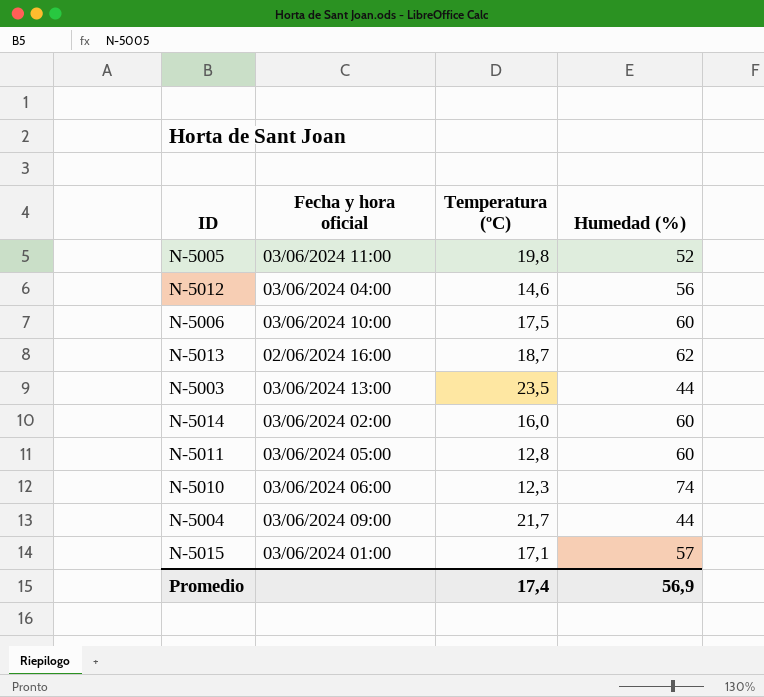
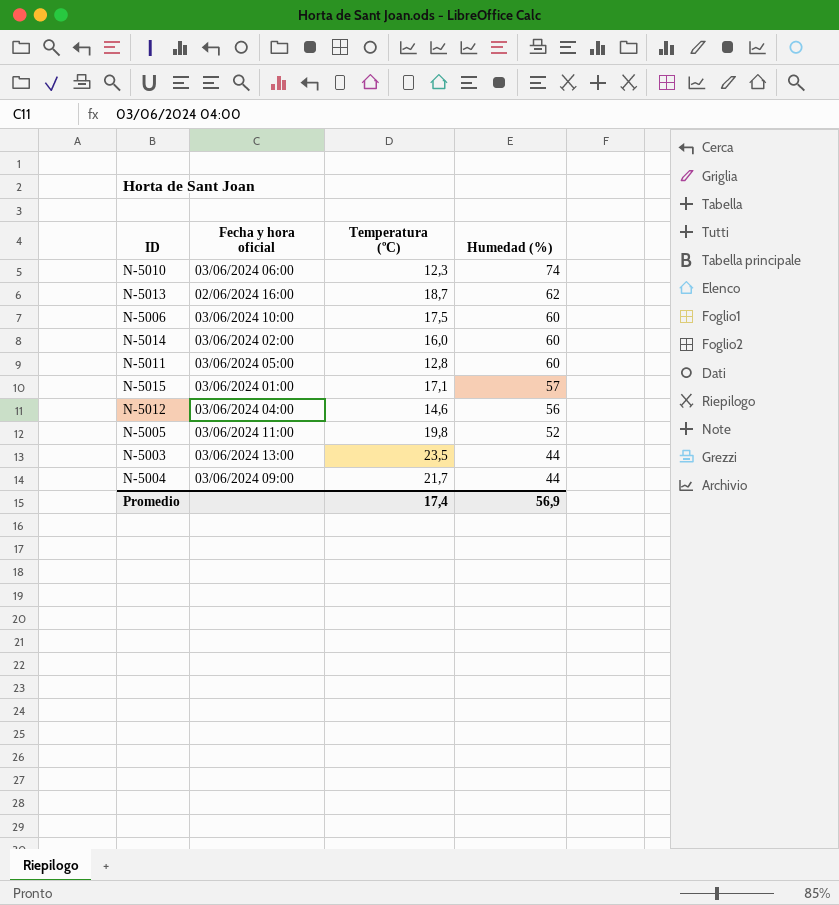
row order: none -> Humedad (%) descending

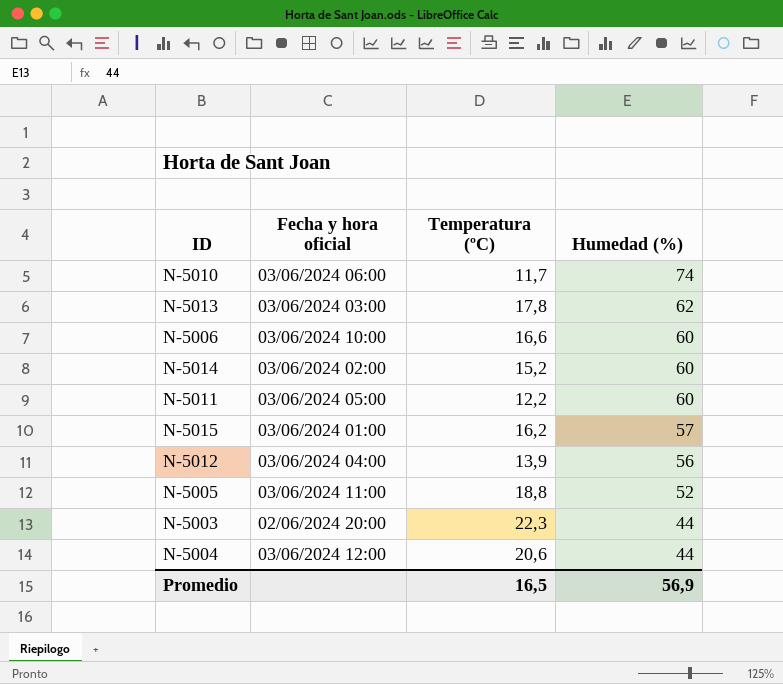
N-5010 | Temperatura (ºC): 12,3 -> 11,7
N-5013 | Fecha y hora oficial: 02/06/2024 16:00 -> 03/06/2024 03:00
N-5013 | Temperatura (ºC): 18,7 -> 17,8
N-5006 | Temperatura (ºC): 17,5 -> 16,6
N-5014 | Temperatura (ºC): 16,0 -> 15,2
N-5011 | Temperatura (ºC): 12,8 -> 12,2
N-5015 | Temperatura (ºC): 17,1 -> 16,2
N-5012 | Temperatura (ºC): 14,6 -> 13,9
N-5005 | Temperatura (ºC): 19,8 -> 18,8
N-5003 | Fecha y hora oficial: 03/06/2024 13:00 -> 02/06/2024 20:00
N-5003 | Temperatura (ºC): 23,5 -> 22,3
N-5004 | Fecha y hora oficial: 03/06/2024 09:00 -> 03/06/2024 12:00
N-5004 | Temperatura (ºC): 21,7 -> 20,6
Promedio | Temperatura (ºC): 17,4 -> 16,5

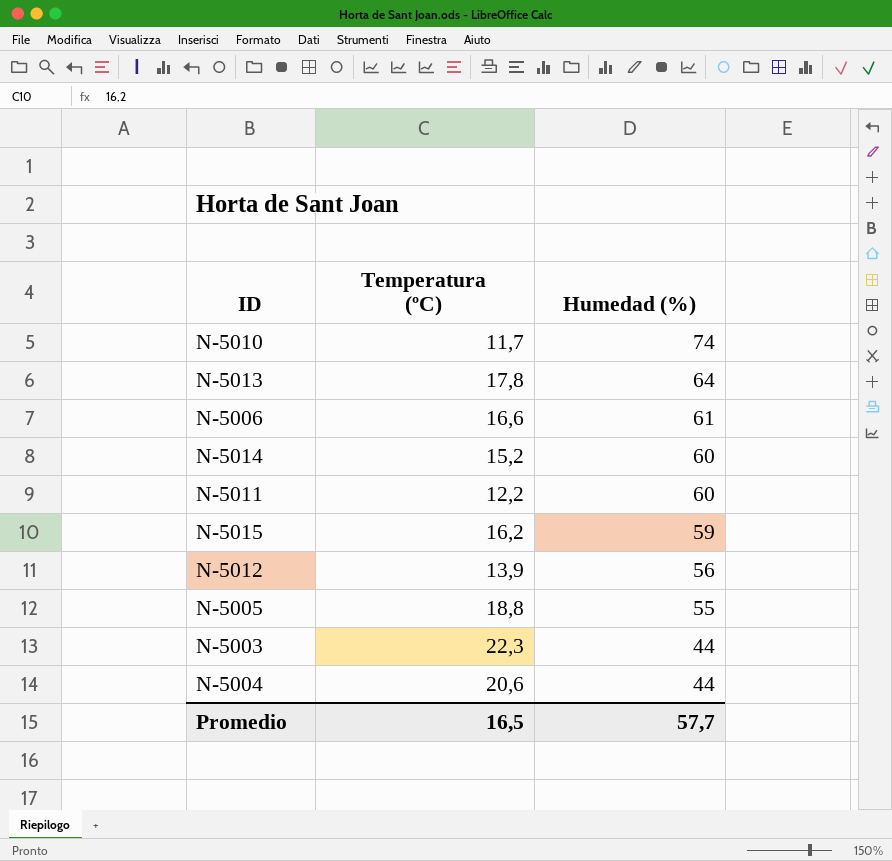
column Fecha y hora oficial | position: 2 -> none
N-5013 | Humedad (%): 62 -> 64
N-5006 | Humedad (%): 60 -> 61
N-5015 | Humedad (%): 57 -> 59
N-5005 | Humedad (%): 52 -> 55
Promedio | Humedad (%): 56,9 -> 57,7

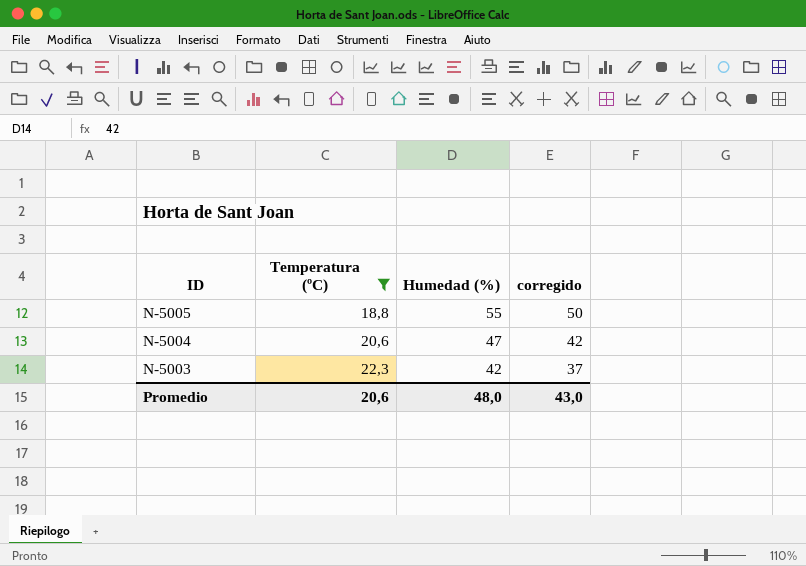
filter: none -> Temperatura (ºC) >= 18,8
row order: Humedad (%) descending -> ID descending
column corregido | formula: none -> [Humedad (%)] - 5
N-5004 | Humedad (%): 44 -> 47
N-5003 | Humedad (%): 44 -> 42
Promedio | Temperatura (ºC): 16,5 -> 20,6
Promedio | Humedad (%): 57,7 -> 48,0

